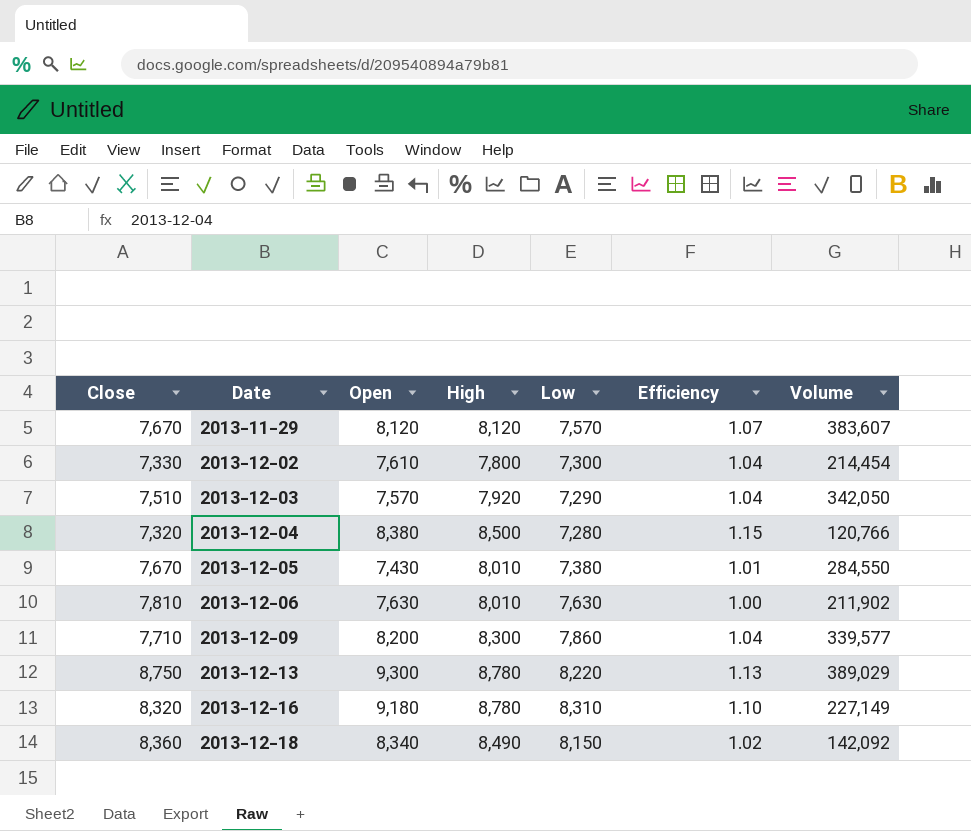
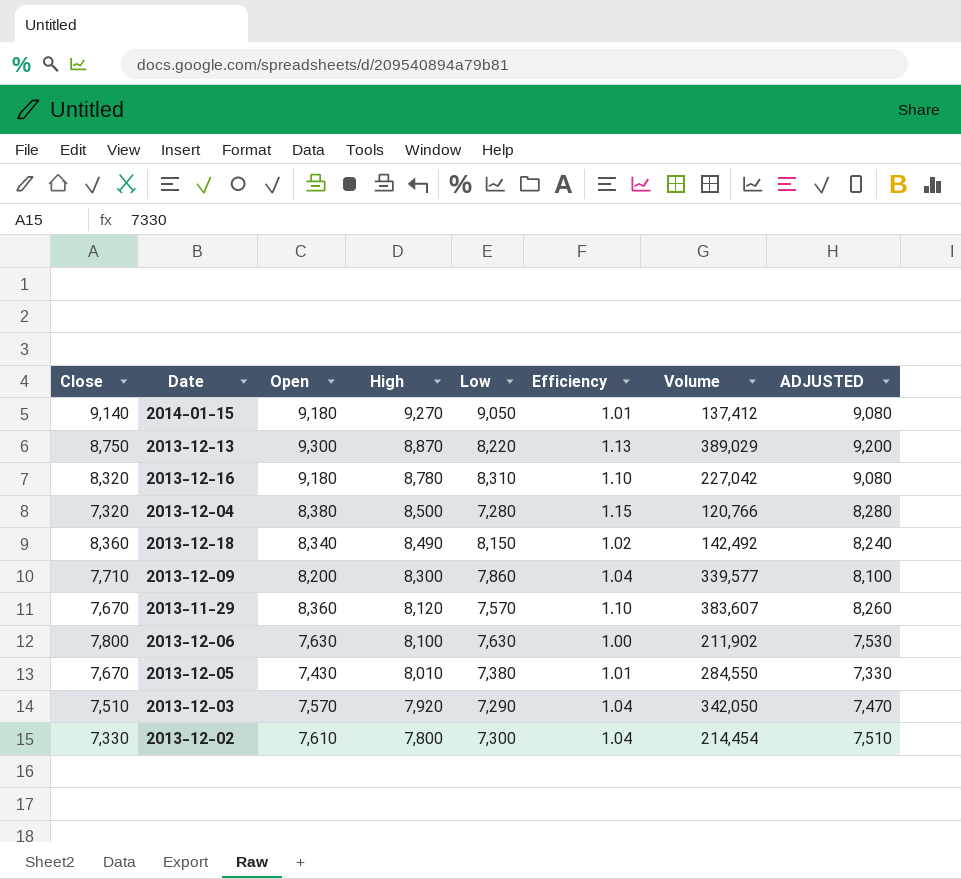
row order: Date ascending -> High descending
column ADJUSTED | formula: none -> [Open] - 100
row 2014-01-15: none -> 9,140 | 9,180 | 9,270 | 9,050 | 1.01 | 137,412 | 9,080
2013-12-13 | High: 8,780 -> 8,870
2013-12-16 | Volume: 227,149 -> 227,042
2013-12-18 | Volume: 142,092 -> 142,492
2013-11-29 | Open: 8,120 -> 8,360
2013-11-29 | Efficiency: 1.07 -> 1.10
2013-12-06 | Close: 7,810 -> 7,800
2013-12-06 | High: 8,010 -> 8,100

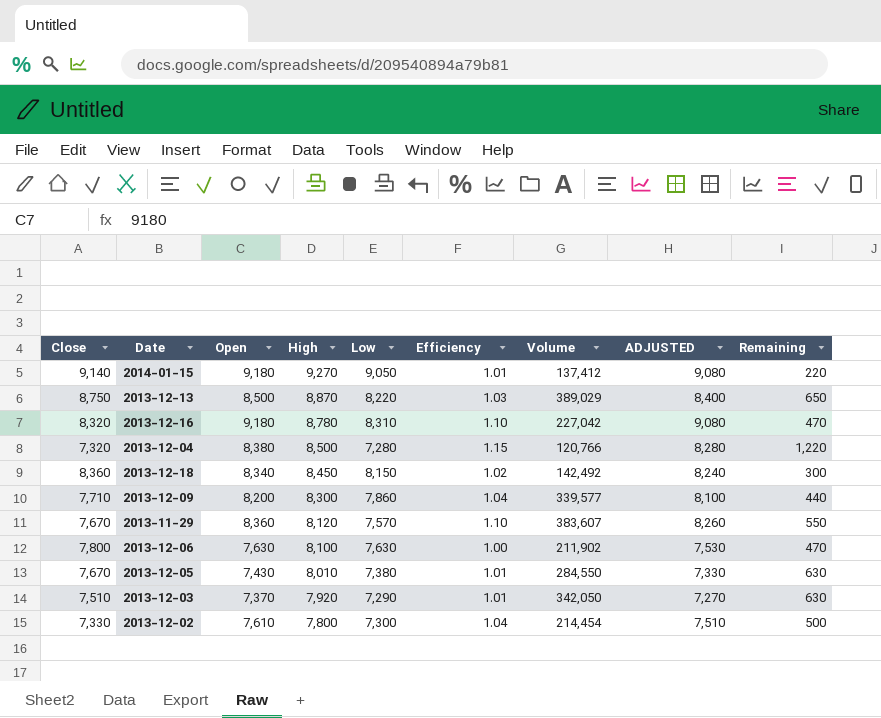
column Remaining | formula: none -> [High] - [Low]
2013-12-13 | Open: 9,300 -> 8,500
2013-12-13 | Efficiency: 1.13 -> 1.03
2013-12-13 | ADJUSTED: 9,200 -> 8,400
2013-12-18 | High: 8,490 -> 8,450
2013-12-03 | Open: 7,570 -> 7,370
2013-12-03 | Efficiency: 1.04 -> 1.01
2013-12-03 | ADJUSTED: 7,470 -> 7,270

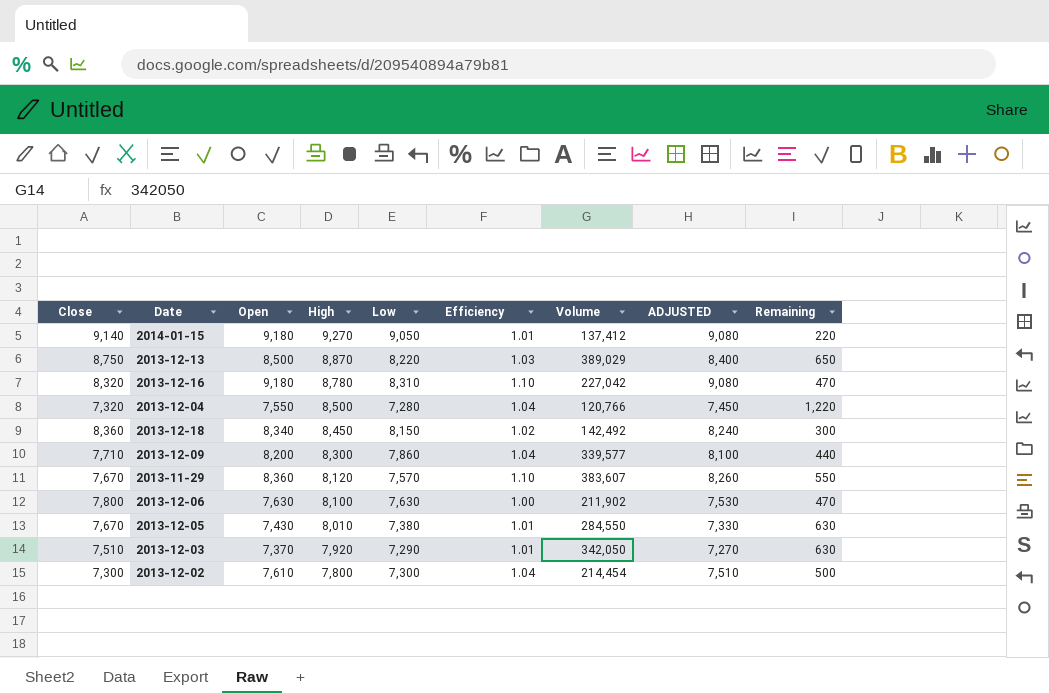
2013-12-04 | Open: 8,380 -> 7,550
2013-12-04 | Efficiency: 1.15 -> 1.04
2013-12-04 | ADJUSTED: 8,280 -> 7,450
2013-12-02 | Close: 7,330 -> 7,300

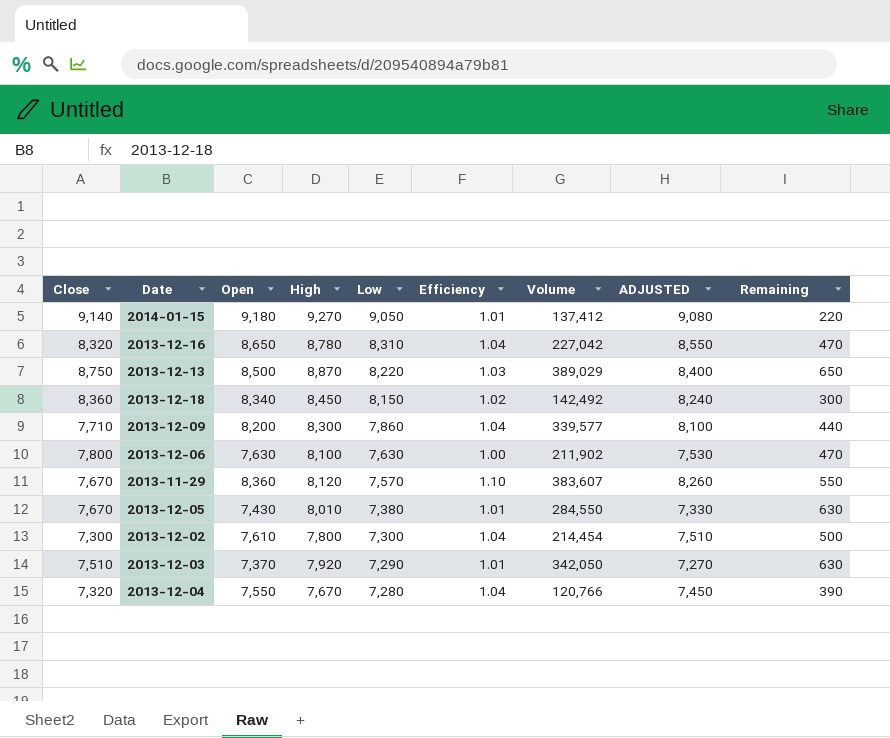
row order: High descending -> Low descending
2013-12-16 | Open: 9,180 -> 8,650
2013-12-16 | Efficiency: 1.10 -> 1.04
2013-12-16 | ADJUSTED: 9,080 -> 8,550
2013-12-04 | High: 8,500 -> 7,670
2013-12-04 | Remaining: 1,220 -> 390

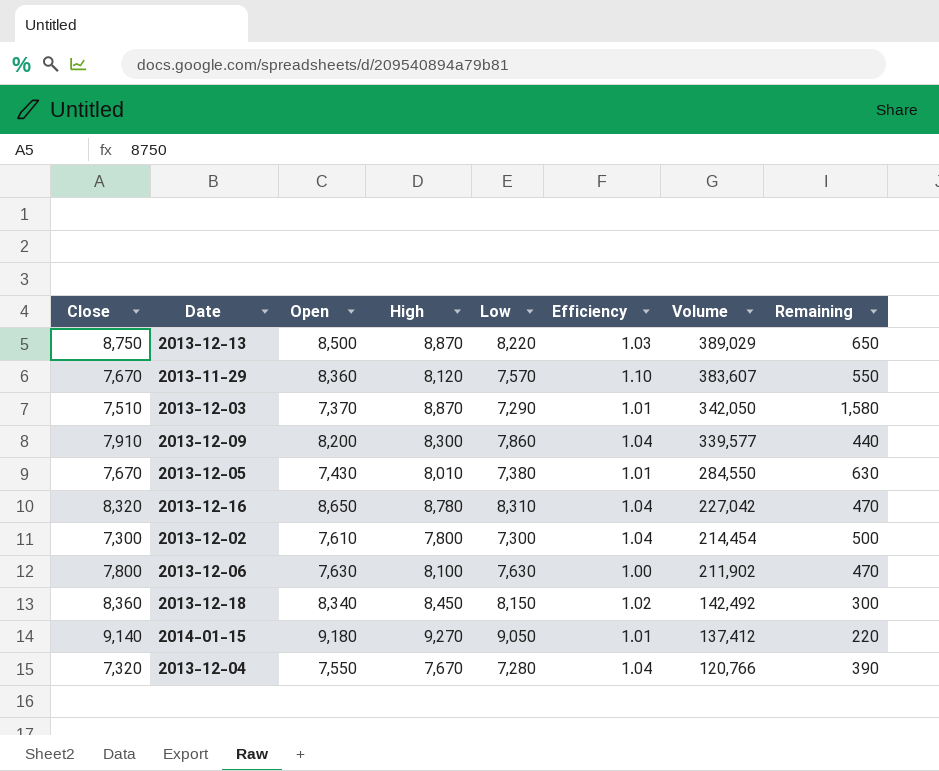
row order: Low descending -> Volume descending
column ADJUSTED | formula: [Open] - 100 -> none
2013-12-03 | High: 7,920 -> 8,870
2013-12-03 | Remaining: 630 -> 1,580
2013-12-09 | Close: 7,710 -> 7,910

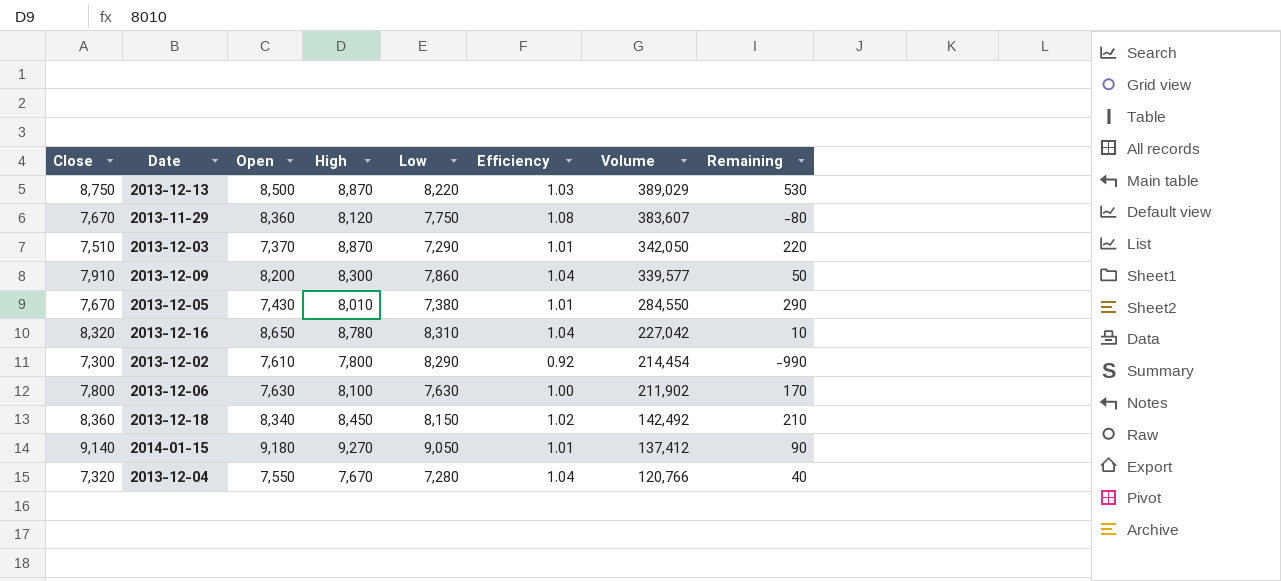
column Remaining | formula: [High] - [Low] -> [Close] - [Low]
2013-11-29 | Low: 7,570 -> 7,750
2013-11-29 | Efficiency: 1.10 -> 1.08
2013-12-02 | Low: 7,300 -> 8,290
2013-12-02 | Efficiency: 1.04 -> 0.92

